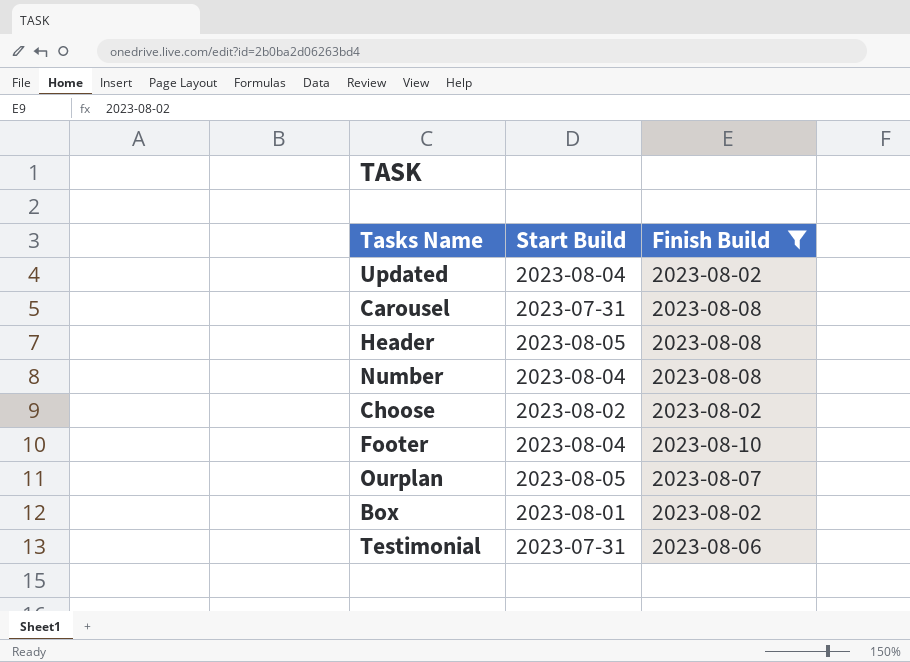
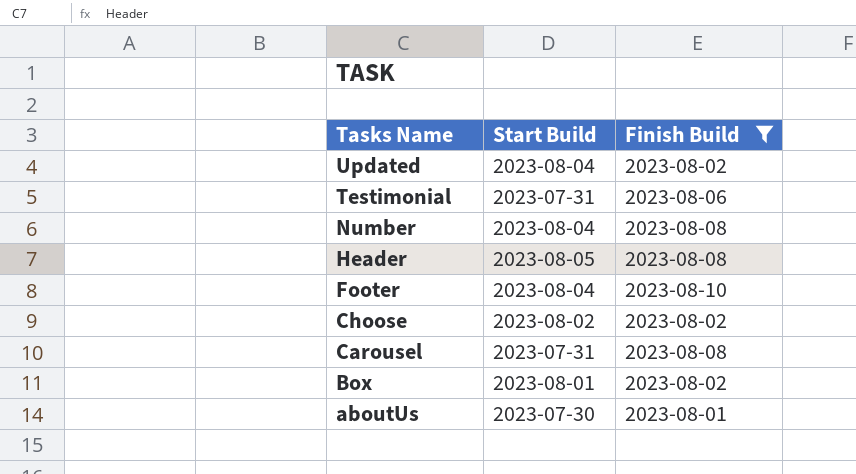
row order: none -> Tasks Name descending
row Ourplan: 2023-08-05 | 2023-08-07 -> none
row aboutUs: none -> 2023-07-30 | 2023-08-01

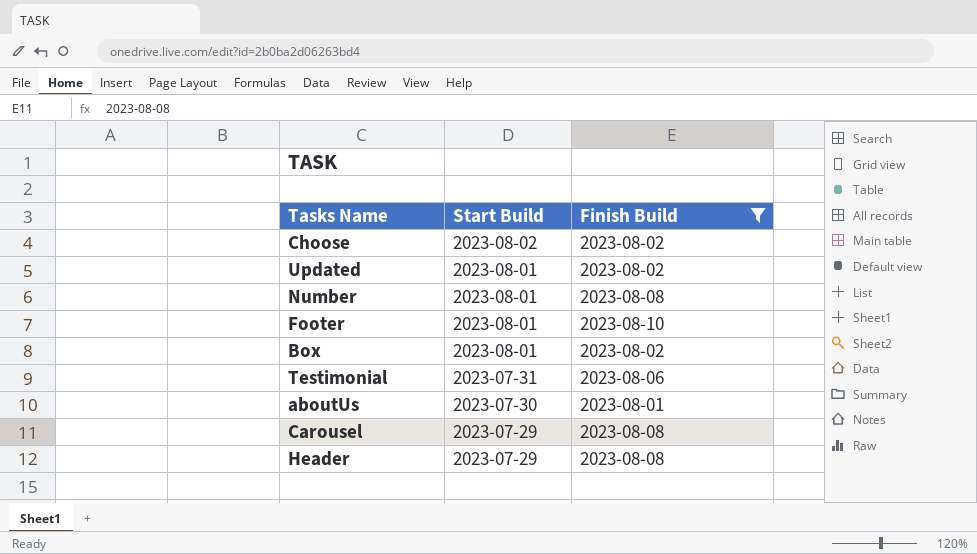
row order: Tasks Name descending -> Start Build descending
Updated | Start Build: 2023-08-04 -> 2023-08-01
Number | Start Build: 2023-08-04 -> 2023-08-01
Footer | Start Build: 2023-08-04 -> 2023-08-01
Carousel | Start Build: 2023-07-31 -> 2023-07-29
Header | Start Build: 2023-08-05 -> 2023-07-29

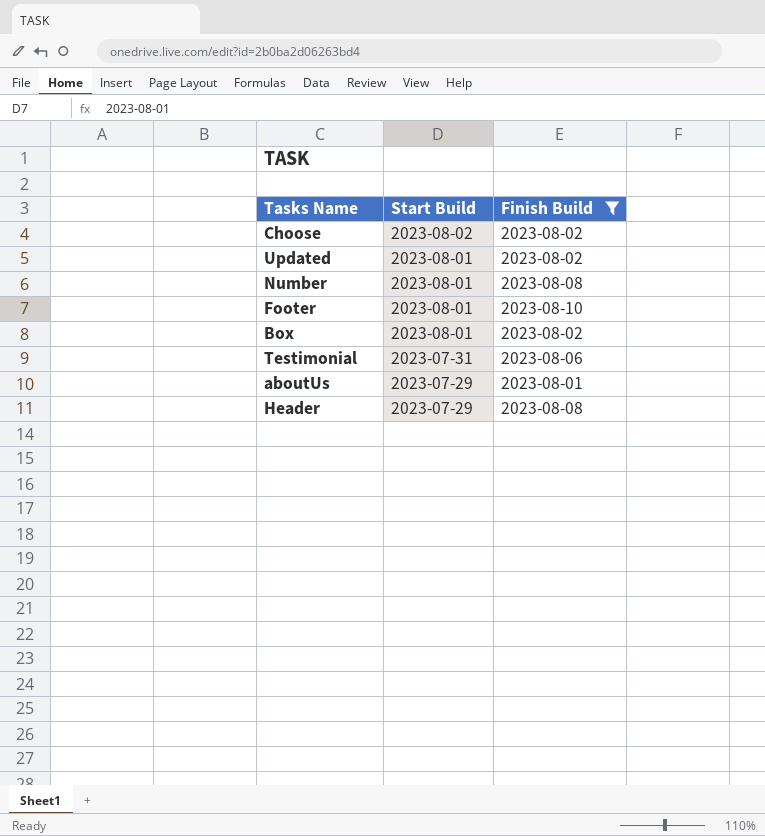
row Carousel: 2023-07-29 | 2023-08-08 -> none
aboutUs | Start Build: 2023-07-30 -> 2023-07-29

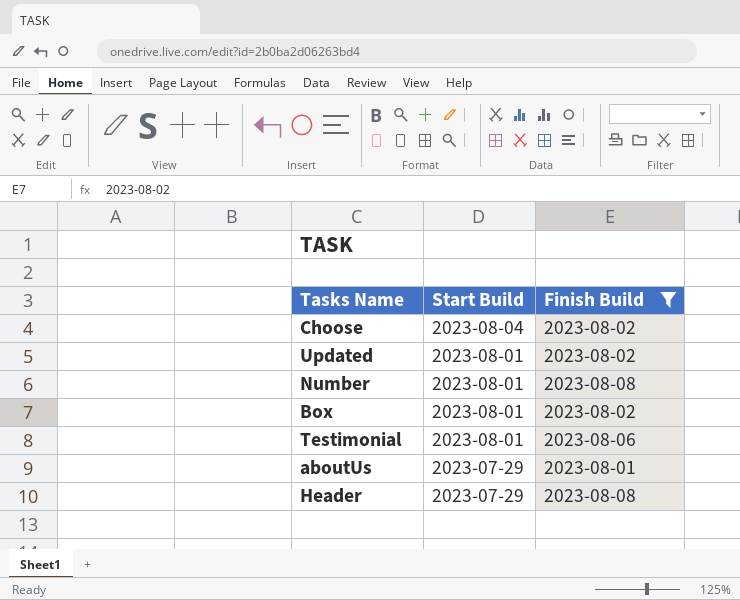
row Footer: 2023-08-01 | 2023-08-10 -> none
Choose | Start Build: 2023-08-02 -> 2023-08-04
Testimonial | Start Build: 2023-07-31 -> 2023-08-01

